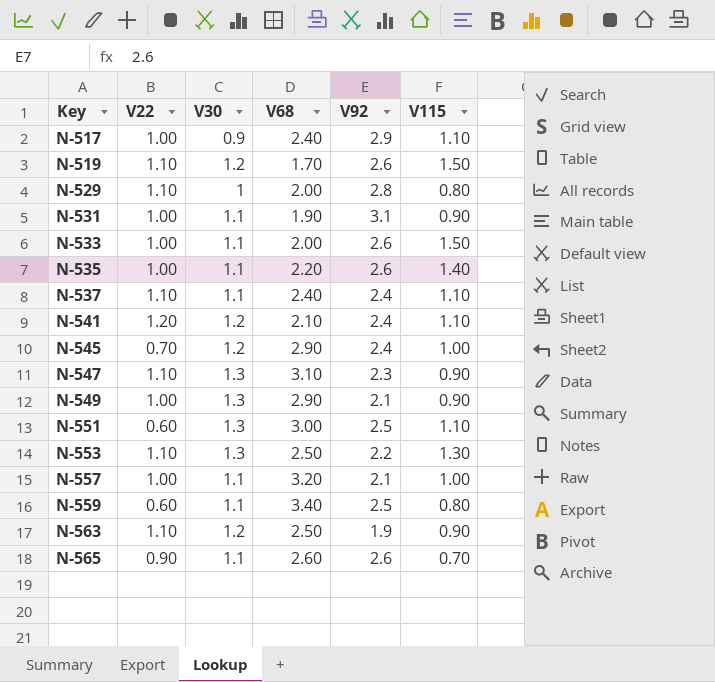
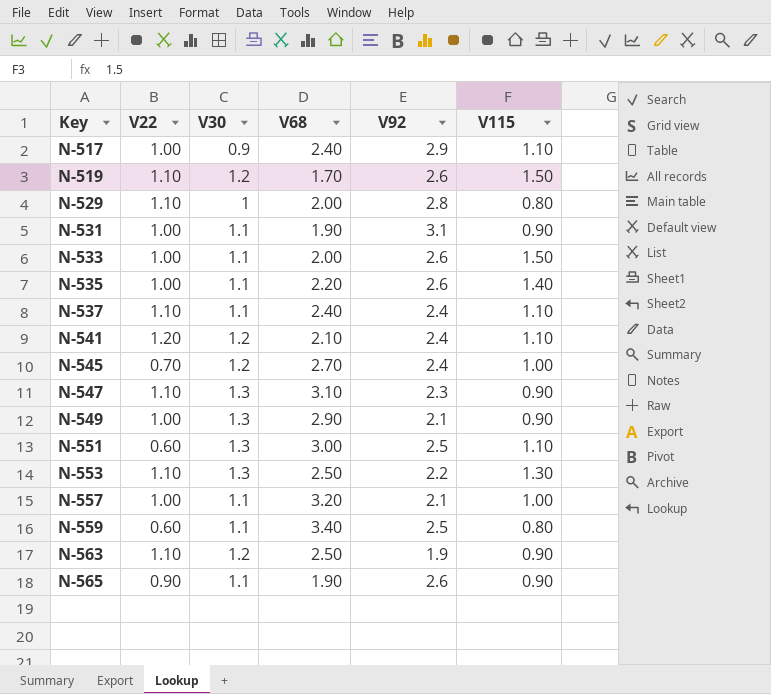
N-545 | V68: 2.90 -> 2.70
N-565 | V68: 2.60 -> 1.90
N-565 | V115: 0.70 -> 0.90

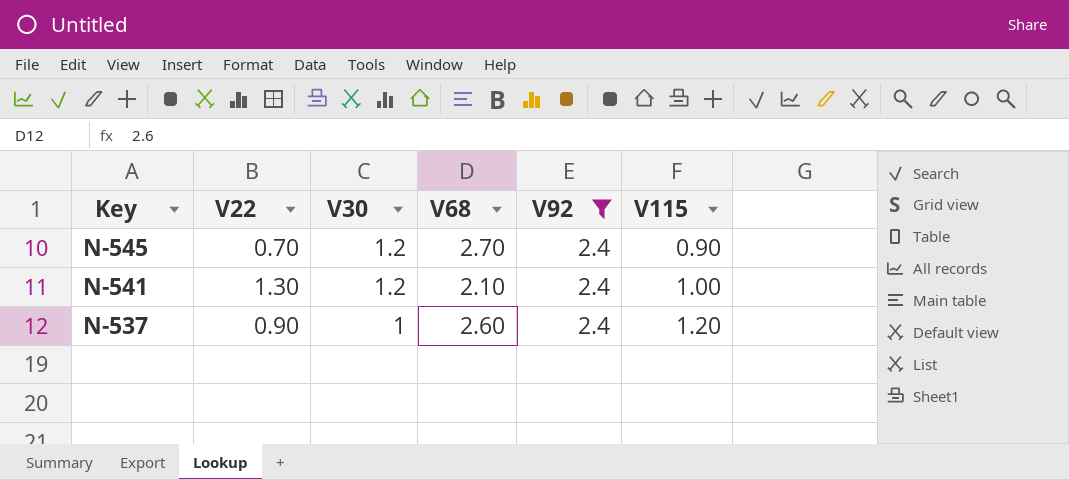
filter: none -> V92 = 2.4
row order: Key ascending -> Key descending
N-545 | V115: 1.00 -> 0.90
N-541 | V22: 1.20 -> 1.30
N-541 | V115: 1.10 -> 1.00
N-537 | V22: 1.10 -> 0.90
N-537 | V30: 1.1 -> 1
N-537 | V68: 2.40 -> 2.60
N-537 | V115: 1.10 -> 1.20

